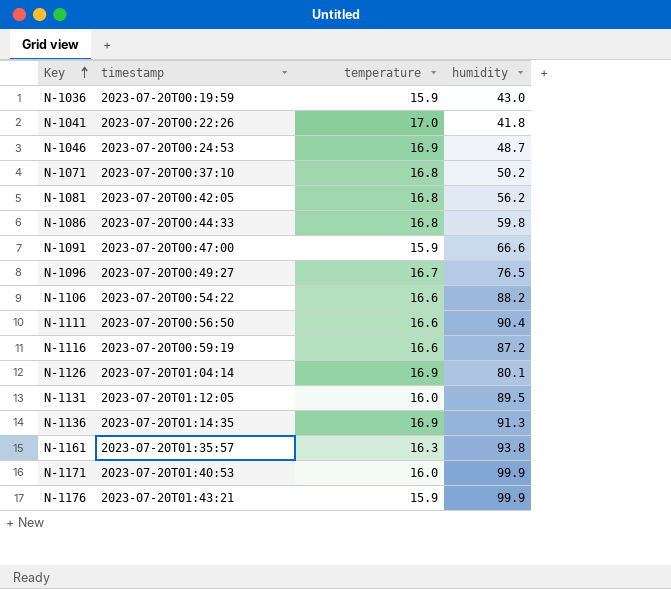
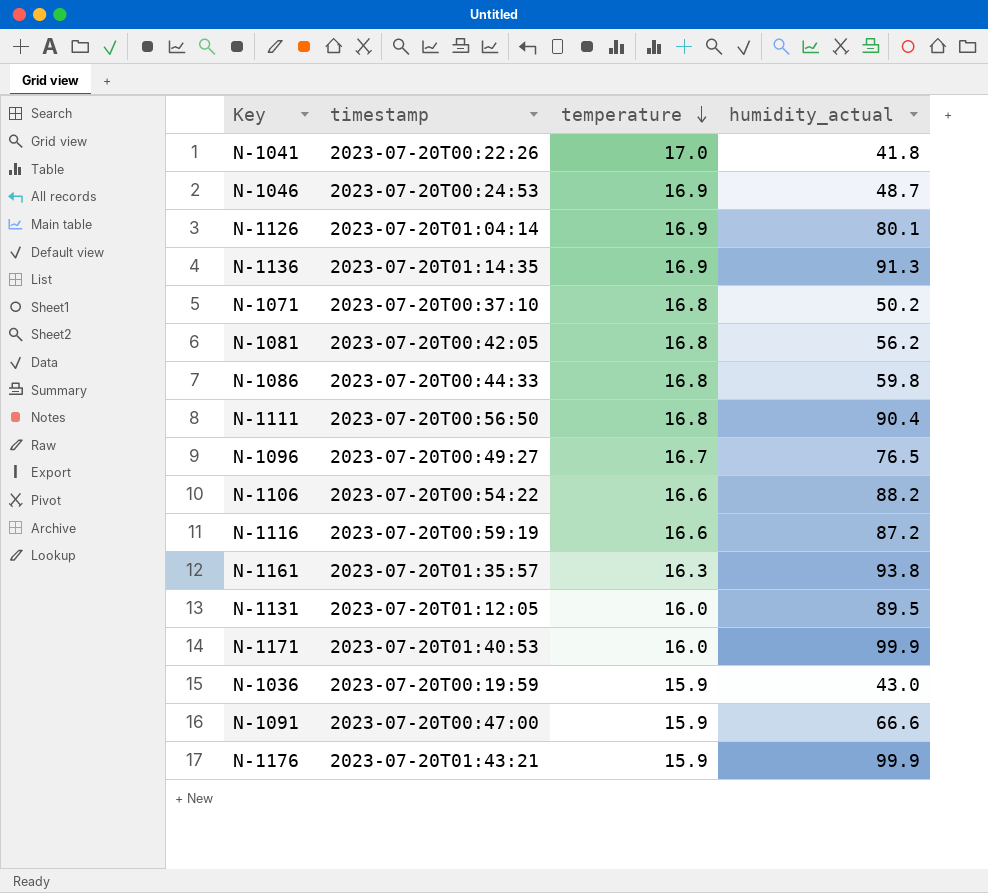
row order: Key ascending -> temperature descending
column name: humidity -> humidity_actual
N-1111 | temperature: 16.6 -> 16.8

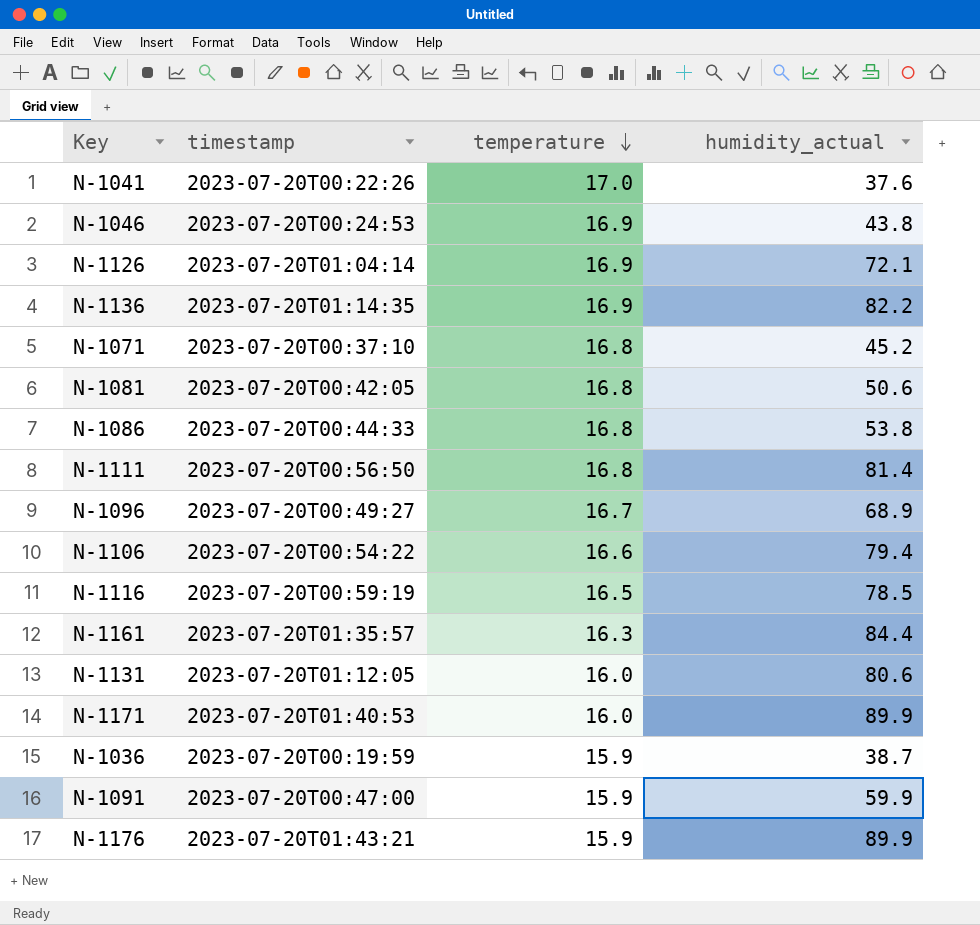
N-1041 | humidity_actual: 41.8 -> 37.6
N-1046 | humidity_actual: 48.7 -> 43.8
N-1126 | humidity_actual: 80.1 -> 72.1
N-1136 | humidity_actual: 91.3 -> 82.2
N-1071 | humidity_actual: 50.2 -> 45.2
N-1081 | humidity_actual: 56.2 -> 50.6
N-1086 | humidity_actual: 59.8 -> 53.8
N-1111 | humidity_actual: 90.4 -> 81.4
N-1096 | humidity_actual: 76.5 -> 68.9
N-1106 | humidity_actual: 88.2 -> 79.4
N-1116 | temperature: 16.6 -> 16.5
N-1116 | humidity_actual: 87.2 -> 78.5
N-1161 | humidity_actual: 93.8 -> 84.4
N-1131 | humidity_actual: 89.5 -> 80.6
N-1171 | humidity_actual: 99.9 -> 89.9
N-1036 | humidity_actual: 43.0 -> 38.7
N-1091 | humidity_actual: 66.6 -> 59.9
N-1176 | humidity_actual: 99.9 -> 89.9

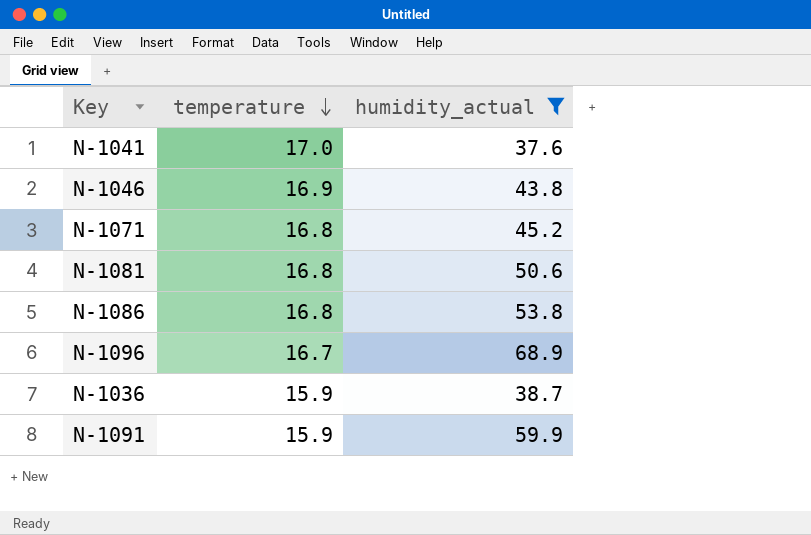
filter: none -> humidity_actual <= 68.9
column timestamp | position: 2 -> none

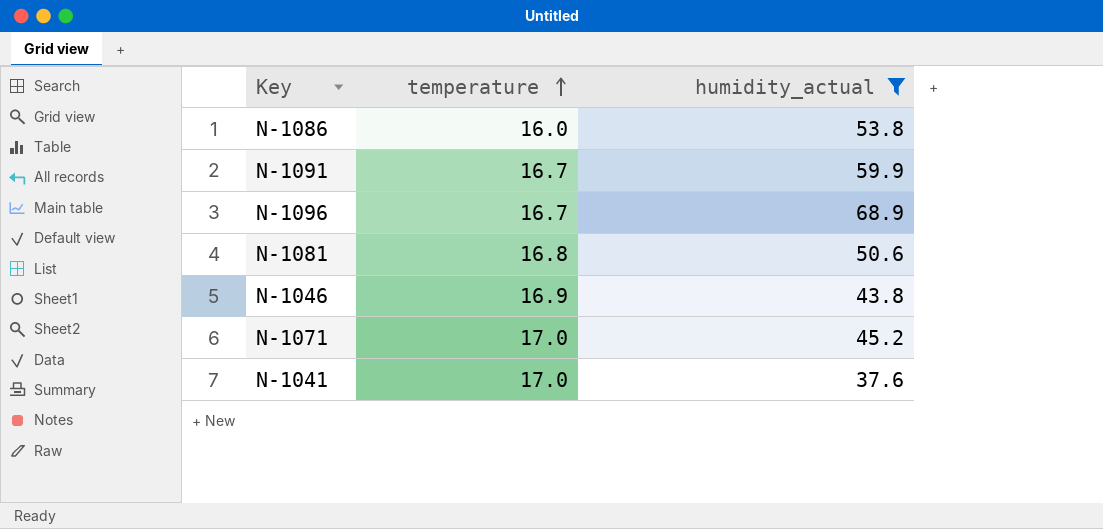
row order: temperature descending -> temperature ascending
row N-1036: 15.9 | 38.7 -> none
N-1086 | temperature: 16.8 -> 16.0
N-1091 | temperature: 15.9 -> 16.7
N-1071 | temperature: 16.8 -> 17.0

